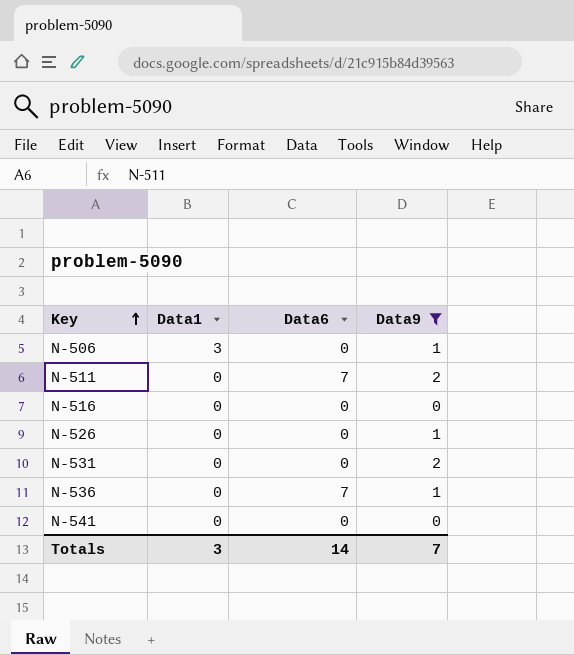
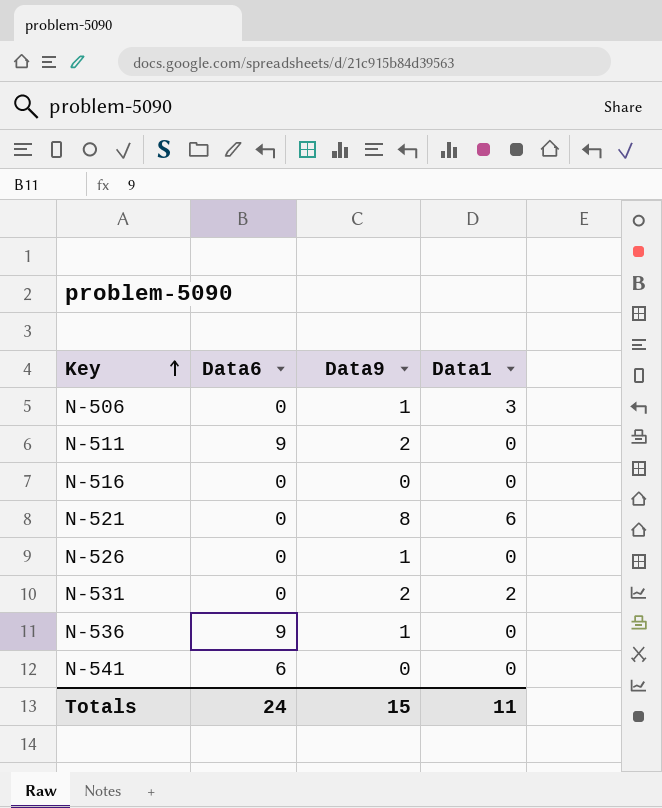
filter: Data9 != 8 -> none
column Data1 | position: 2 -> 4
N-511 | Data6: 7 -> 9
N-531 | Data1: 0 -> 2
N-536 | Data6: 7 -> 9
N-541 | Data6: 0 -> 6
Totals | Data6: 14 -> 24
Totals | Data9: 7 -> 15
Totals | Data1: 3 -> 11

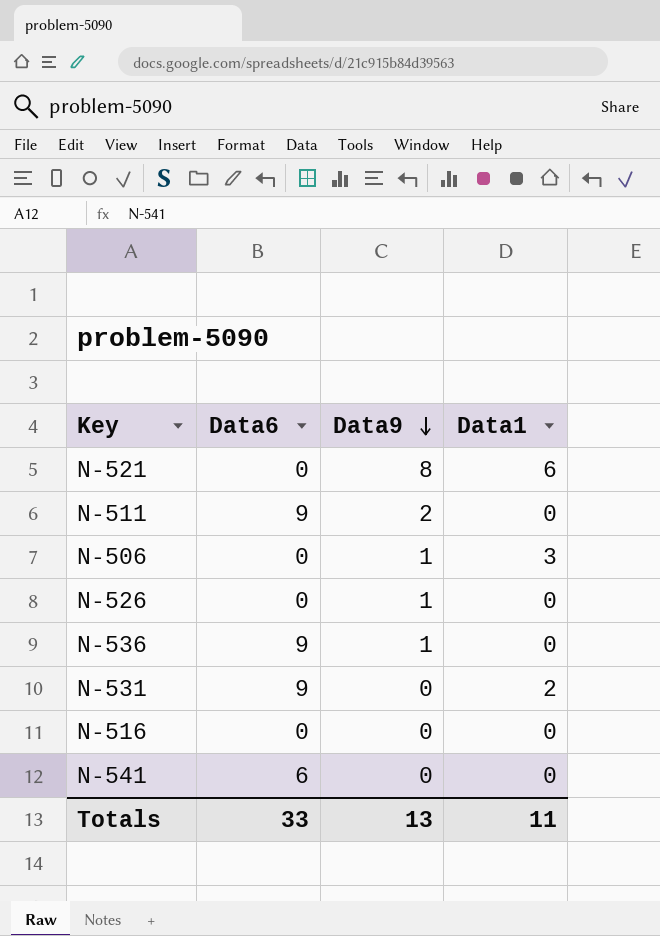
row order: Key ascending -> Data9 descending
N-531 | Data6: 0 -> 9
N-531 | Data9: 2 -> 0
Totals | Data6: 24 -> 33
Totals | Data9: 15 -> 13

